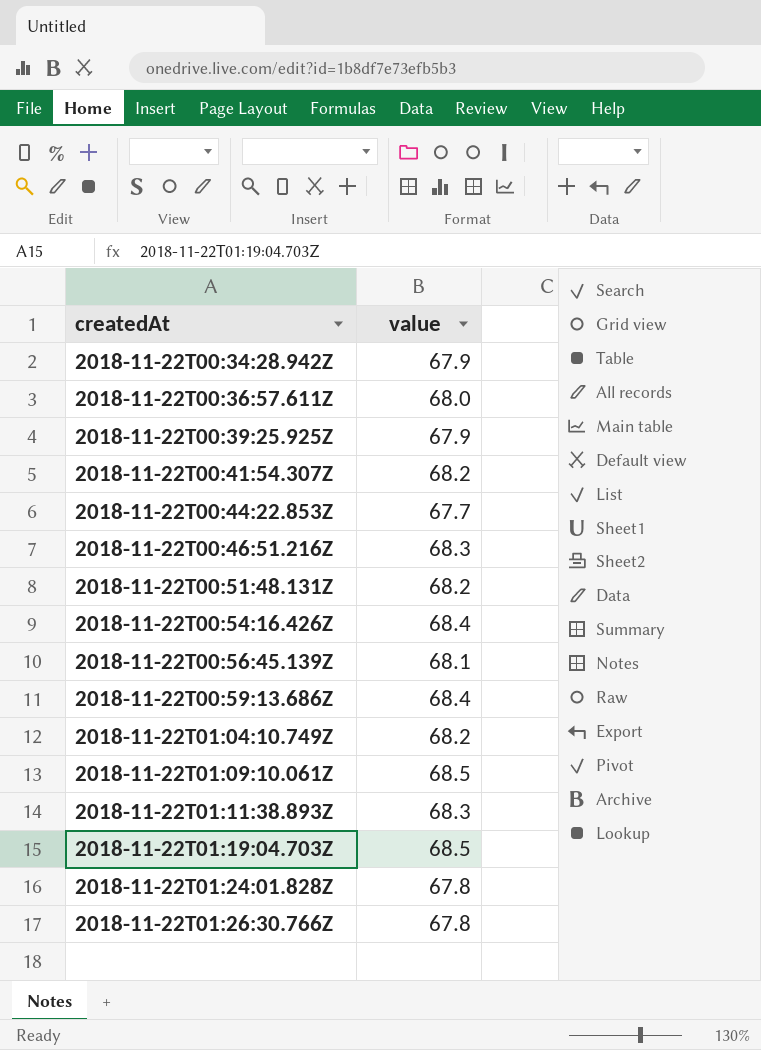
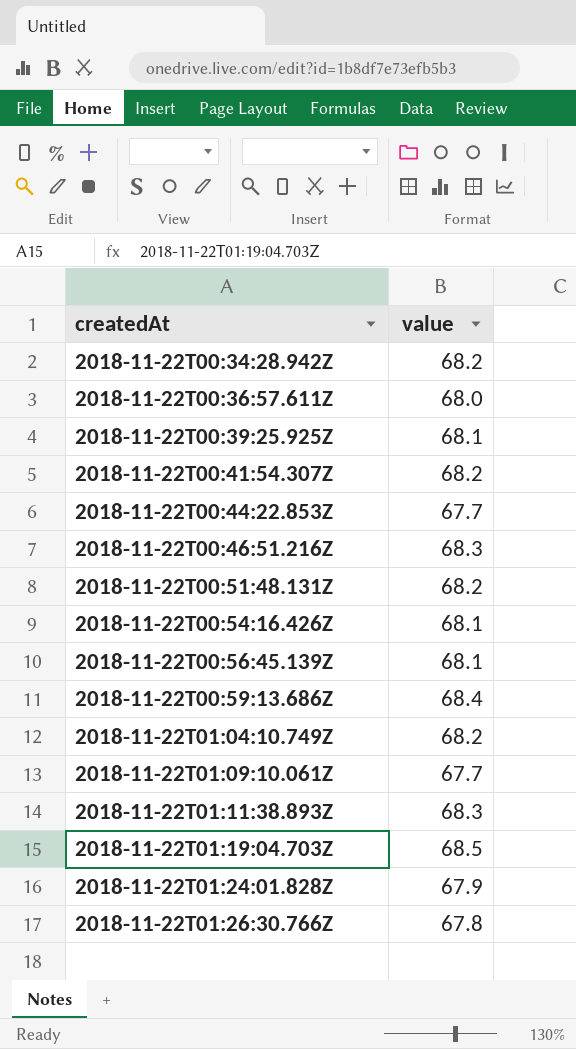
2018-11-22T00:34:28.942Z | value: 67.9 -> 68.2
2018-11-22T00:39:25.925Z | value: 67.9 -> 68.1
2018-11-22T00:54:16.426Z | value: 68.4 -> 68.1
2018-11-22T01:09:10.061Z | value: 68.5 -> 67.7
2018-11-22T01:24:01.828Z | value: 67.8 -> 67.9

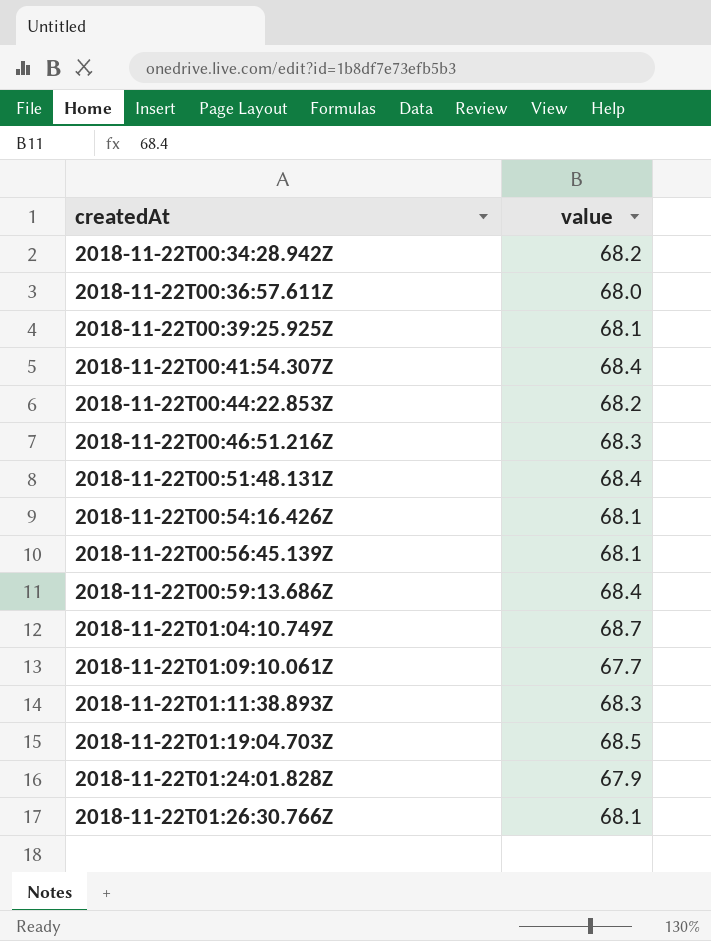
2018-11-22T00:41:54.307Z | value: 68.2 -> 68.4
2018-11-22T00:44:22.853Z | value: 67.7 -> 68.2
2018-11-22T00:51:48.131Z | value: 68.2 -> 68.4
2018-11-22T01:04:10.749Z | value: 68.2 -> 68.7
2018-11-22T01:26:30.766Z | value: 67.8 -> 68.1

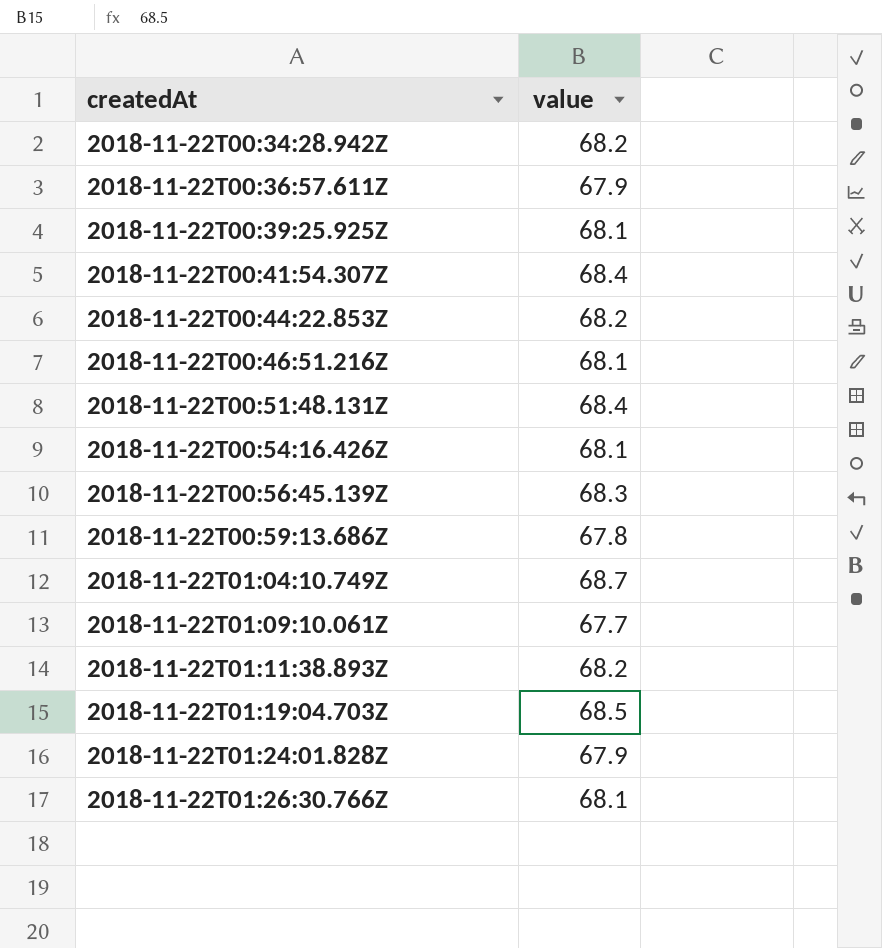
2018-11-22T00:36:57.611Z | value: 68.0 -> 67.9
2018-11-22T00:46:51.216Z | value: 68.3 -> 68.1
2018-11-22T00:56:45.139Z | value: 68.1 -> 68.3
2018-11-22T00:59:13.686Z | value: 68.4 -> 67.8
2018-11-22T01:11:38.893Z | value: 68.3 -> 68.2

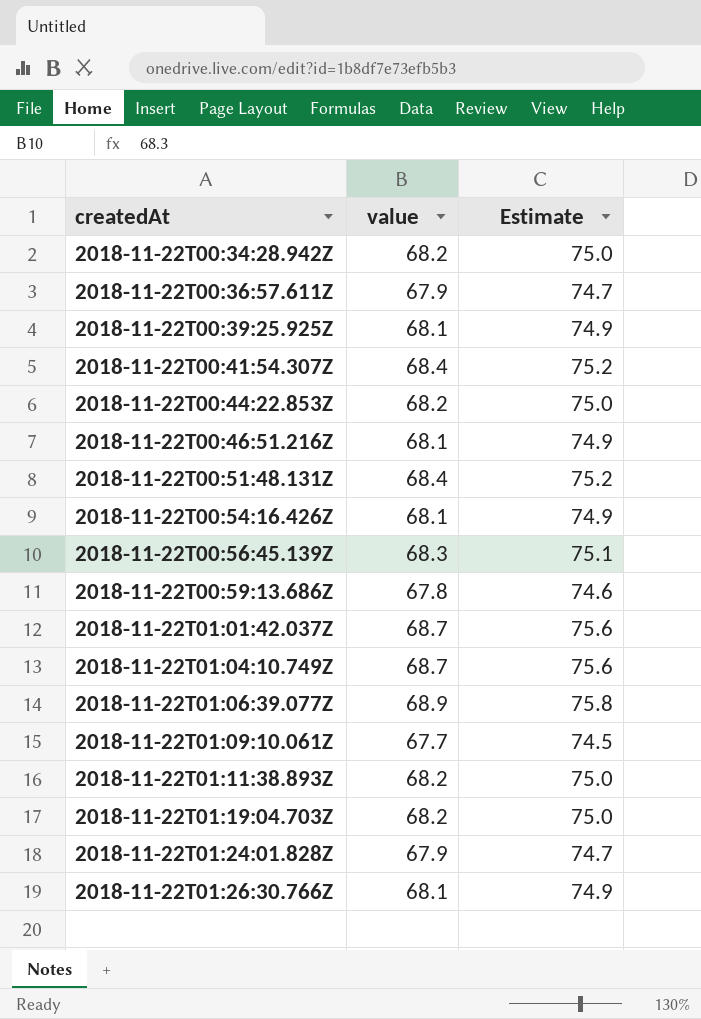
column Estimate | formula: none -> [value] * 1.1
row 2018-11-22T01:01:42.037Z: none -> 68.7 | 75.6
row 2018-11-22T01:06:39.077Z: none -> 68.9 | 75.8
2018-11-22T01:19:04.703Z | value: 68.5 -> 68.2

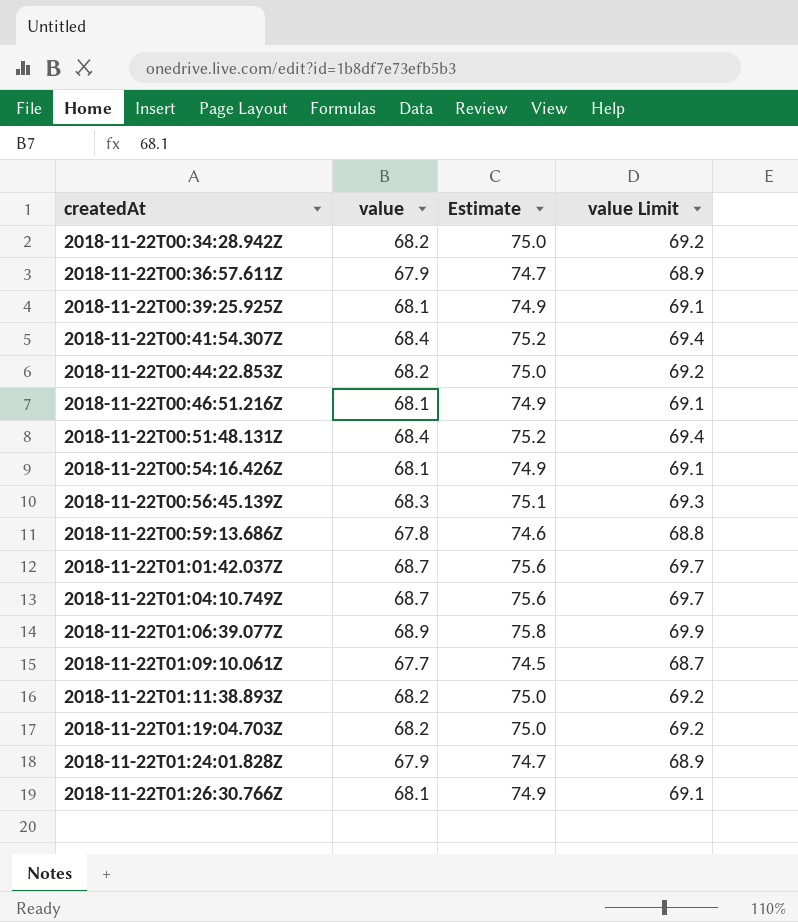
column value Limit | formula: none -> [value] + 1

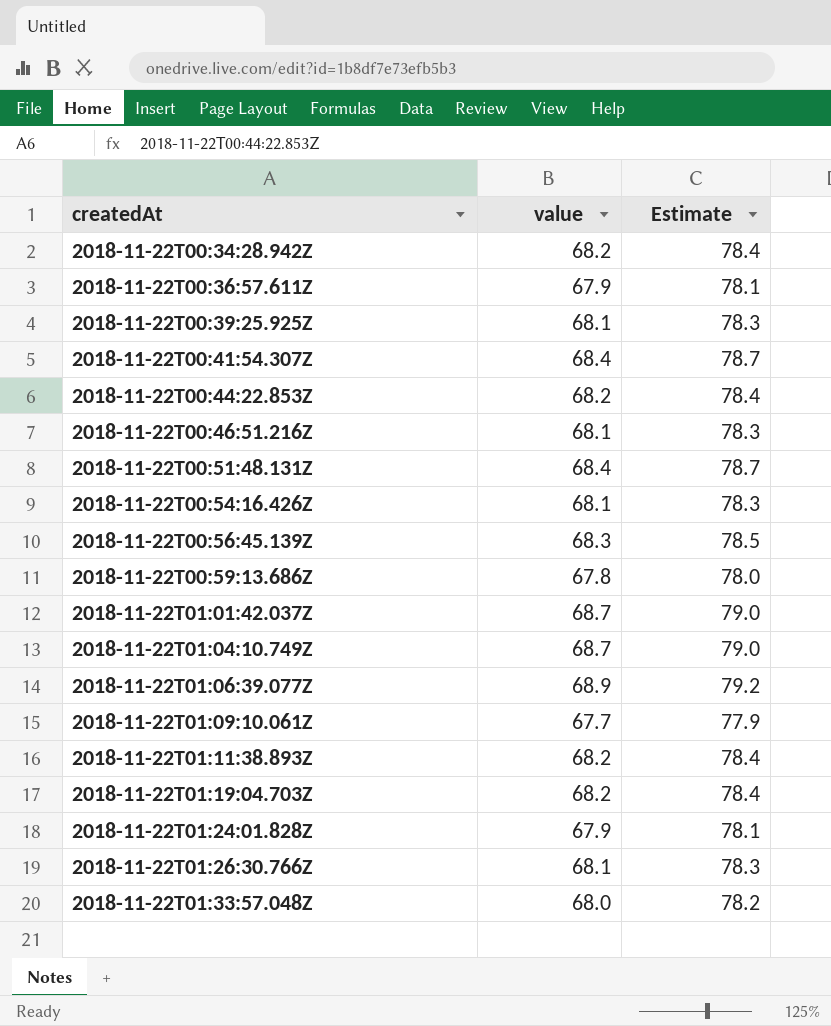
column value Limit | formula: [value] + 1 -> none
column Estimate | formula: [value] * 1.1 -> [value] * 1.15
row 2018-11-22T01:33:57.048Z: none -> 68.0 | 78.2

